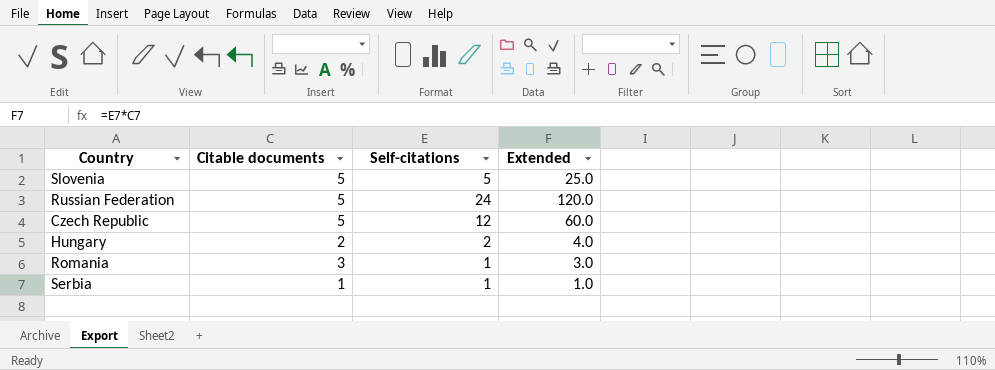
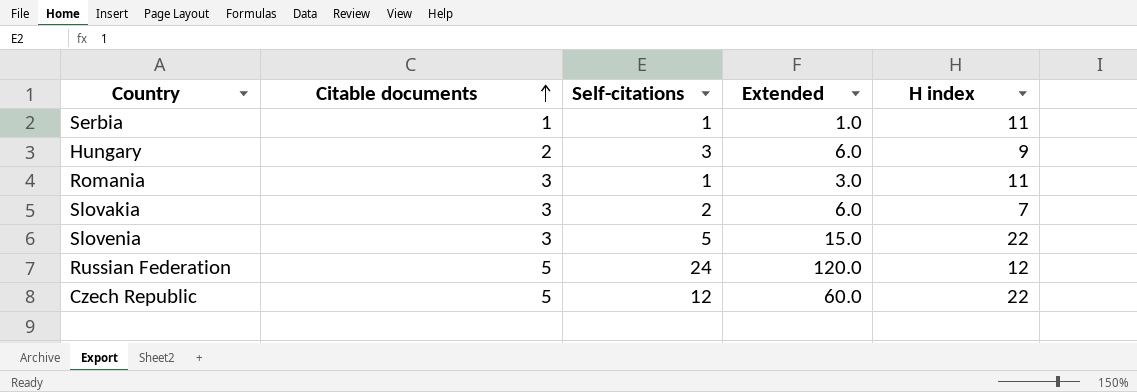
row order: none -> Citable documents ascending
column H index | position: none -> 5
Hungary | Self-citations: 2 -> 3
Hungary | Extended: 4.0 -> 6.0
row Slovakia: none -> 3 | 2 | 6.0 | 7
Slovenia | Citable documents: 5 -> 3
Slovenia | Extended: 25.0 -> 15.0

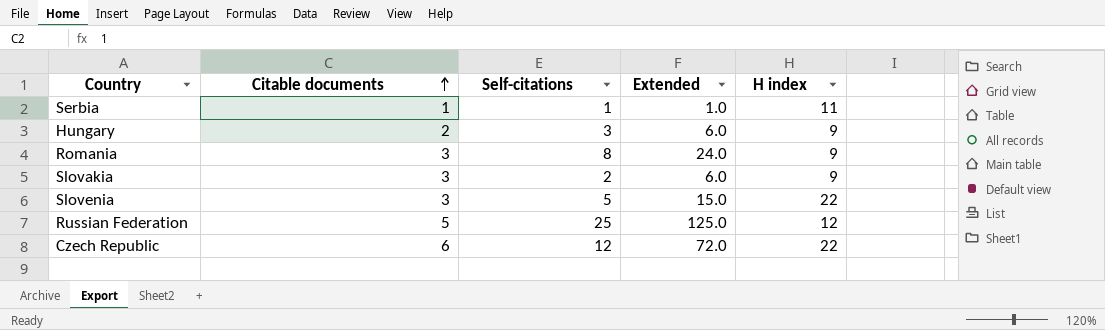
Romania | Self-citations: 1 -> 8
Romania | Extended: 3.0 -> 24.0
Romania | H index: 11 -> 9
Slovakia | H index: 7 -> 9
Russian Federation | Self-citations: 24 -> 25
Russian Federation | Extended: 120.0 -> 125.0
Czech Republic | Citable documents: 5 -> 6
Czech Republic | Extended: 60.0 -> 72.0

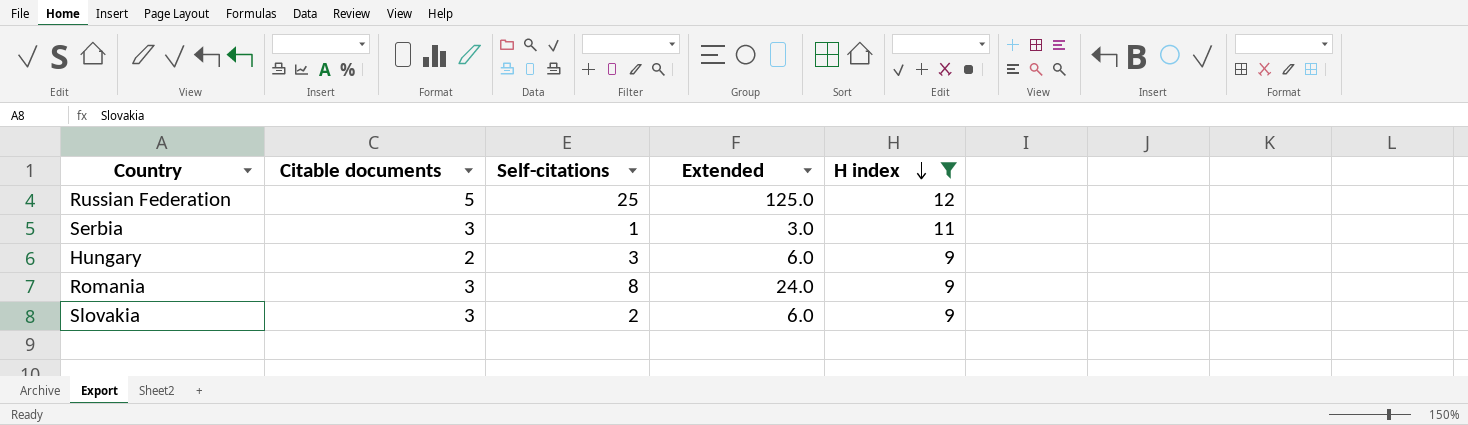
filter: none -> H index != 22
row order: Citable documents ascending -> H index descending
Serbia | Citable documents: 1 -> 3
Serbia | Extended: 1.0 -> 3.0

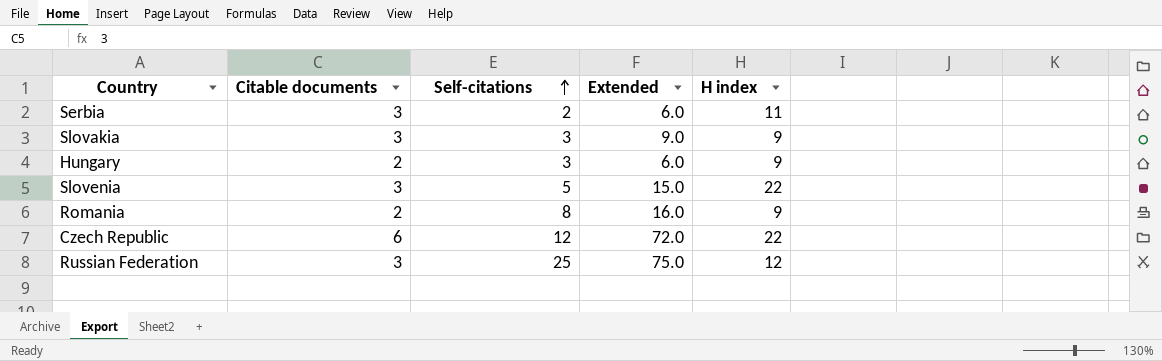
filter: H index != 22 -> none
row order: H index descending -> Self-citations ascending
Serbia | Self-citations: 1 -> 2
Serbia | Extended: 3.0 -> 6.0
Slovakia | Self-citations: 2 -> 3
Slovakia | Extended: 6.0 -> 9.0
Romania | Citable documents: 3 -> 2
Romania | Extended: 24.0 -> 16.0
Russian Federation | Citable documents: 5 -> 3
Russian Federation | Extended: 125.0 -> 75.0

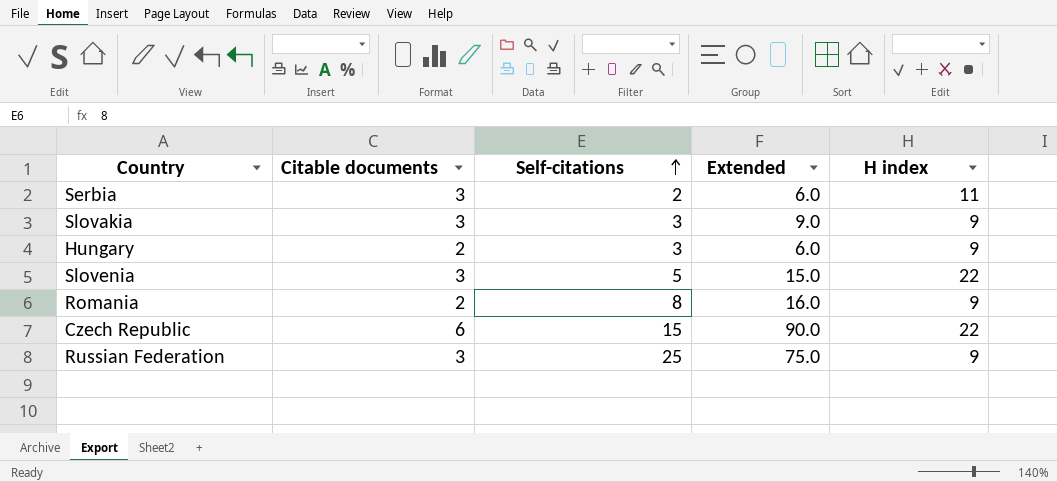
Czech Republic | Self-citations: 12 -> 15
Czech Republic | Extended: 72.0 -> 90.0
Russian Federation | H index: 12 -> 9

